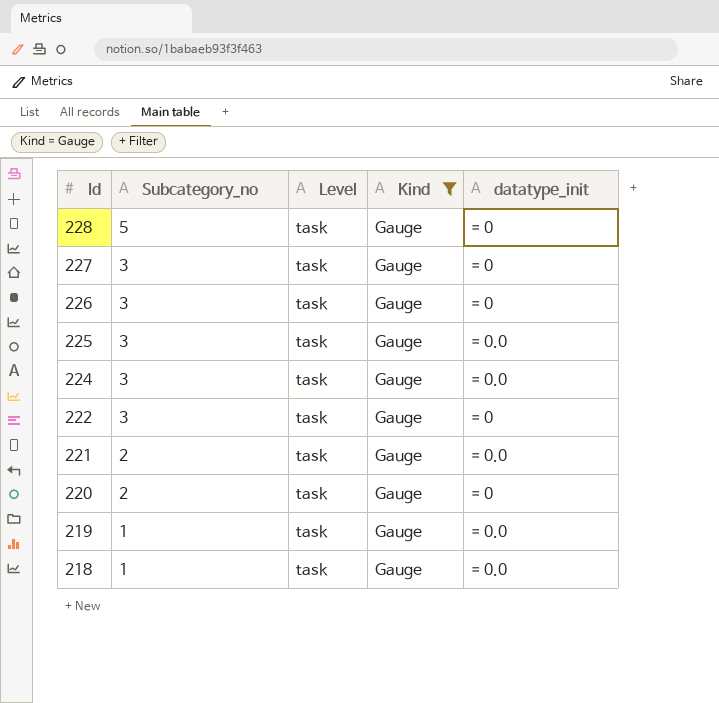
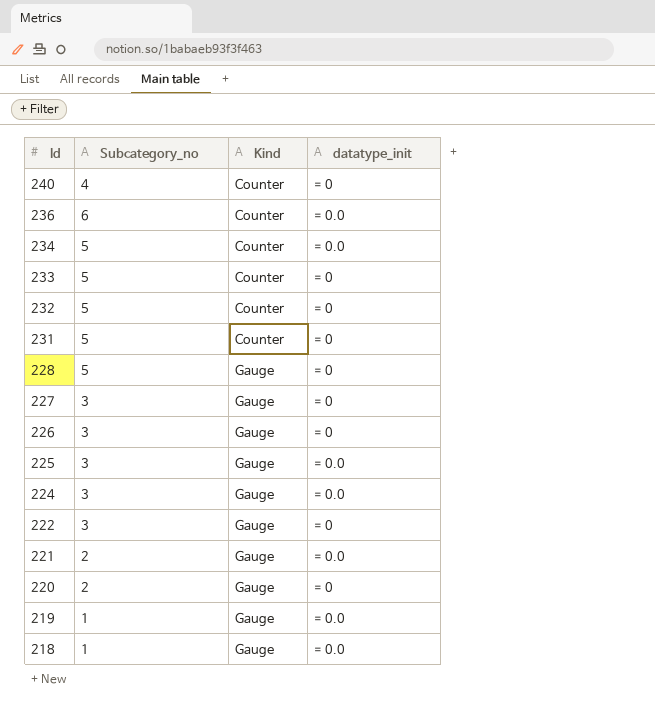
filter: Kind = Gauge -> none
column Level | position: 3 -> none

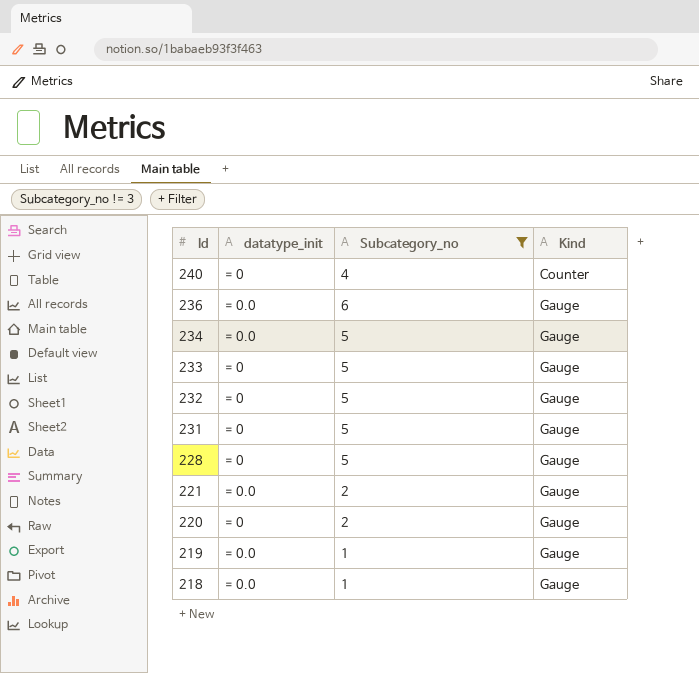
filter: none -> Subcategory_no != 3
column datatype_init | position: 4 -> 2
236 | Kind: Counter -> Gauge
234 | Kind: Counter -> Gauge
233 | Kind: Counter -> Gauge
232 | Kind: Counter -> Gauge
231 | Kind: Counter -> Gauge

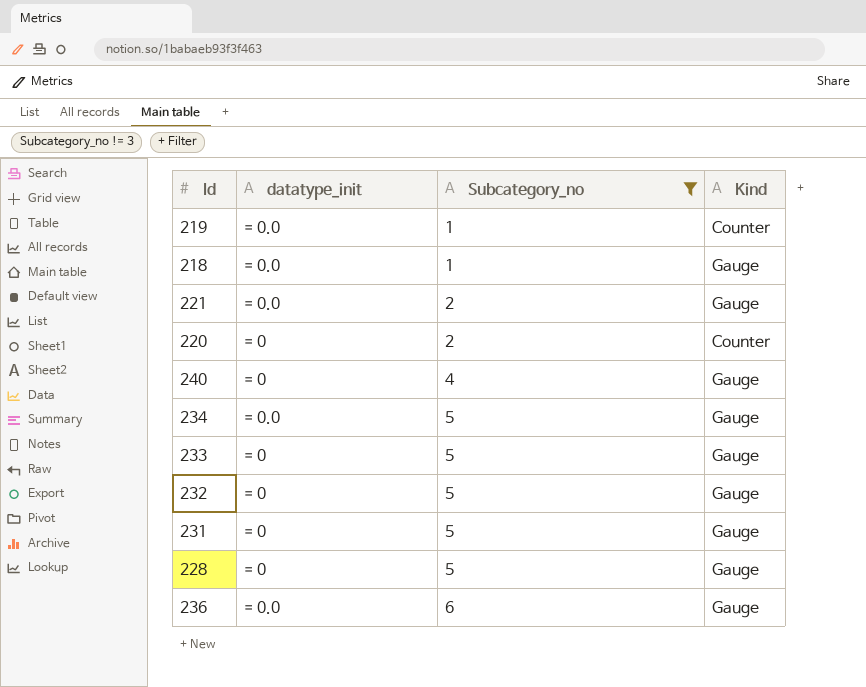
row order: Id descending -> Subcategory_no ascending
219 | Kind: Gauge -> Counter
220 | Kind: Gauge -> Counter
240 | Kind: Counter -> Gauge

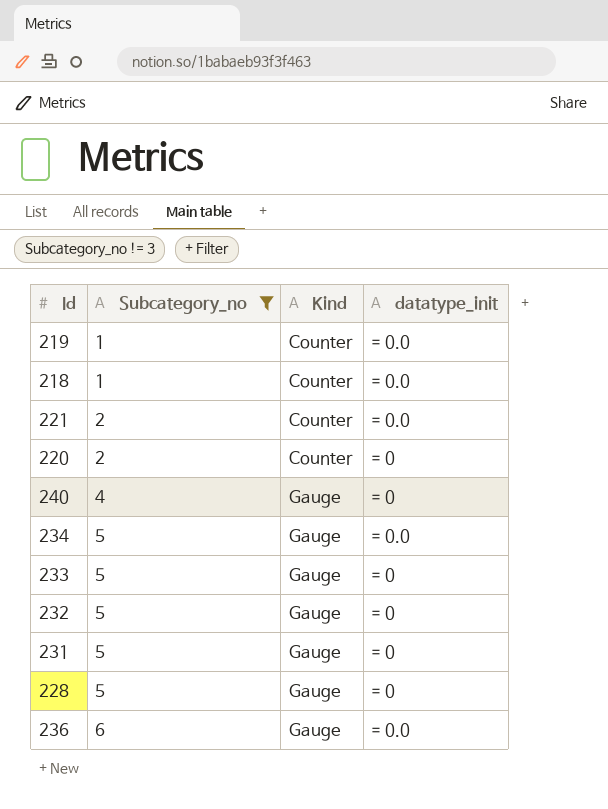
column datatype_init | position: 2 -> 4
218 | Kind: Gauge -> Counter
221 | Kind: Gauge -> Counter

